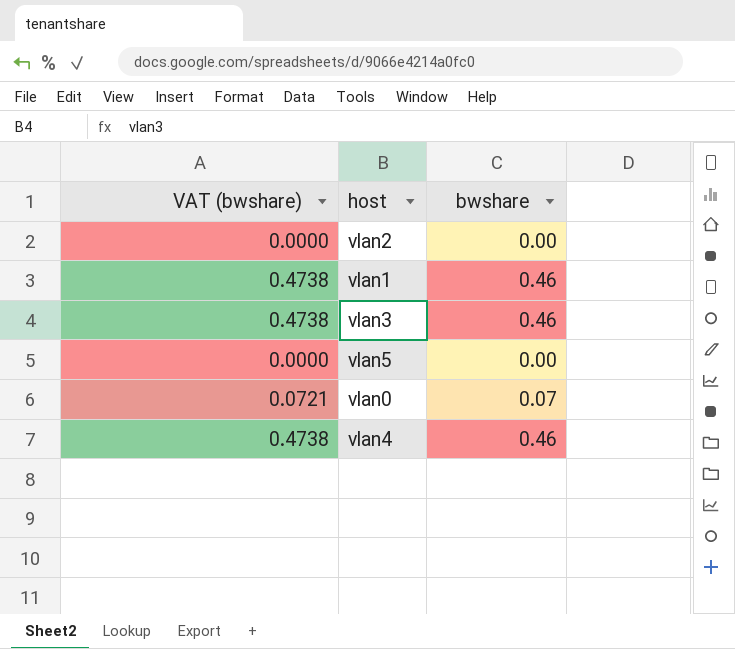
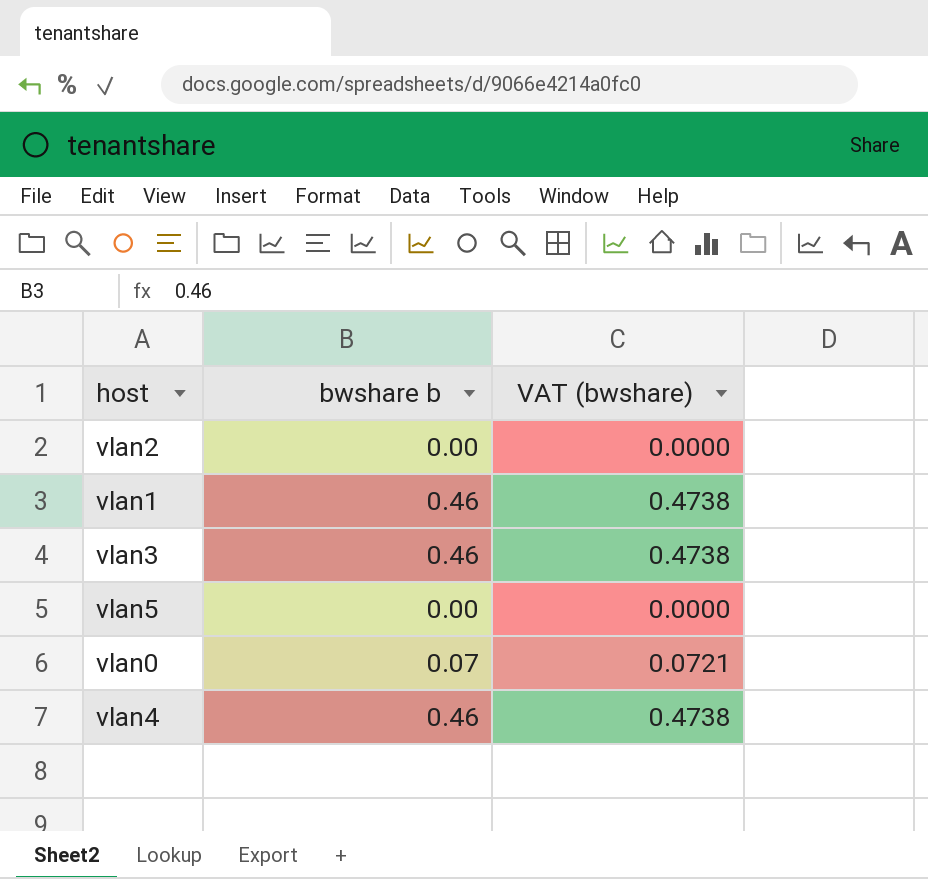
column name: bwshare -> bwshare b
column VAT (bwshare) | position: 1 -> 3

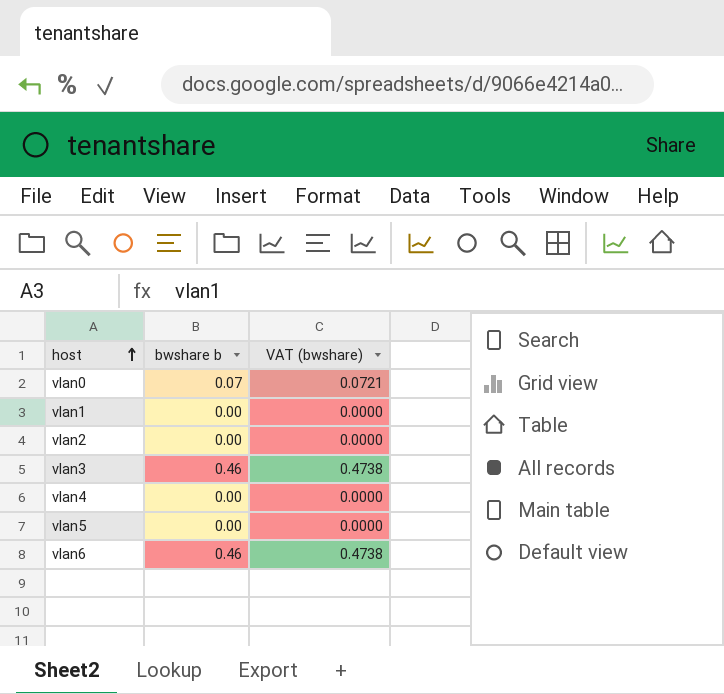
row order: none -> host ascending
vlan1 | bwshare b: 0.46 -> 0.00
vlan1 | VAT (bwshare): 0.4738 -> 0.0000
vlan4 | bwshare b: 0.46 -> 0.00
vlan4 | VAT (bwshare): 0.4738 -> 0.0000
row vlan6: none -> 0.46 | 0.4738

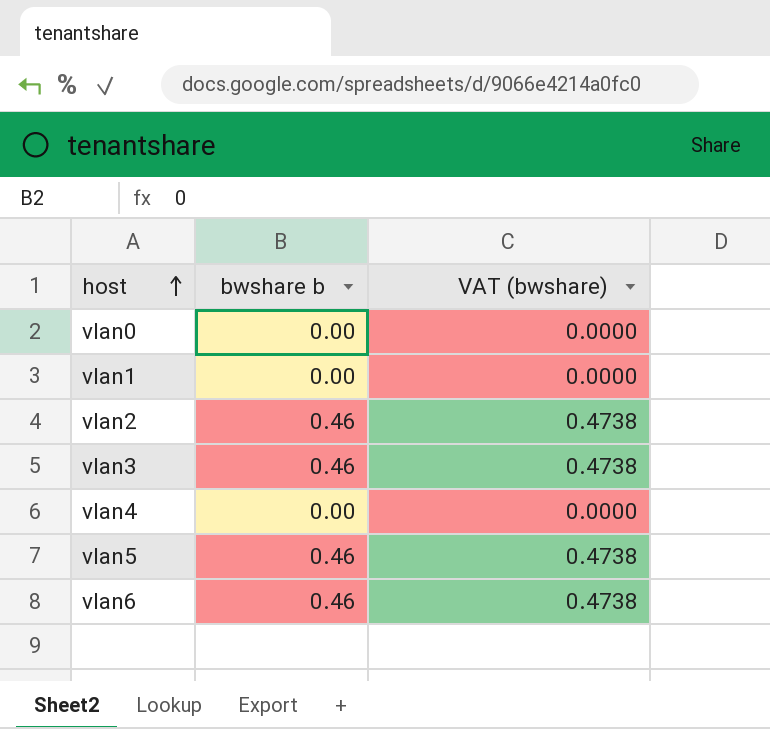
vlan0 | bwshare b: 0.07 -> 0.00
vlan0 | VAT (bwshare): 0.0721 -> 0.0000
vlan2 | bwshare b: 0.00 -> 0.46
vlan2 | VAT (bwshare): 0.0000 -> 0.4738
vlan5 | bwshare b: 0.00 -> 0.46
vlan5 | VAT (bwshare): 0.0000 -> 0.4738

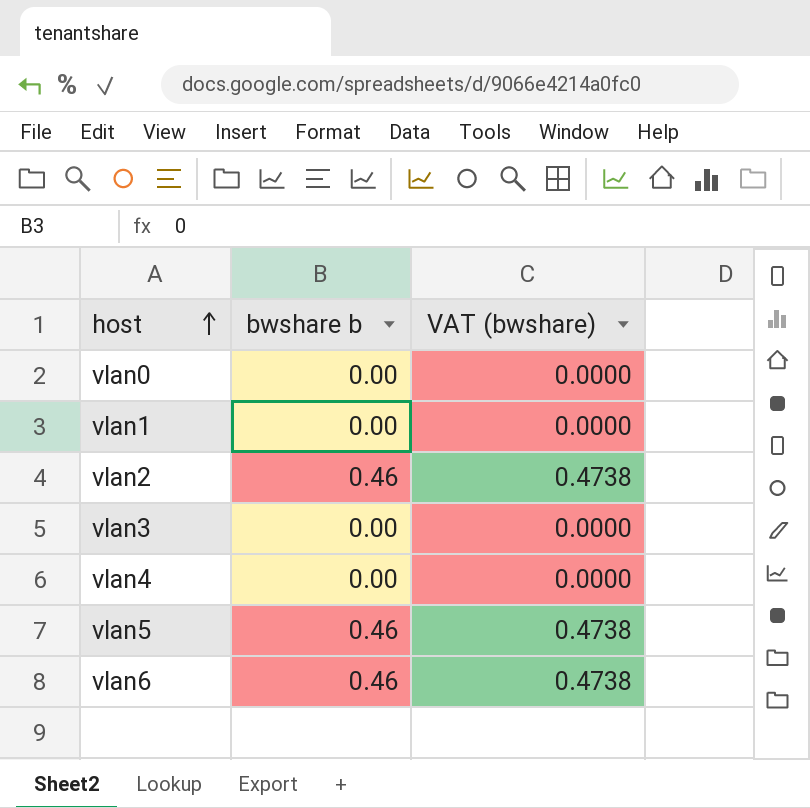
vlan3 | bwshare b: 0.46 -> 0.00
vlan3 | VAT (bwshare): 0.4738 -> 0.0000

